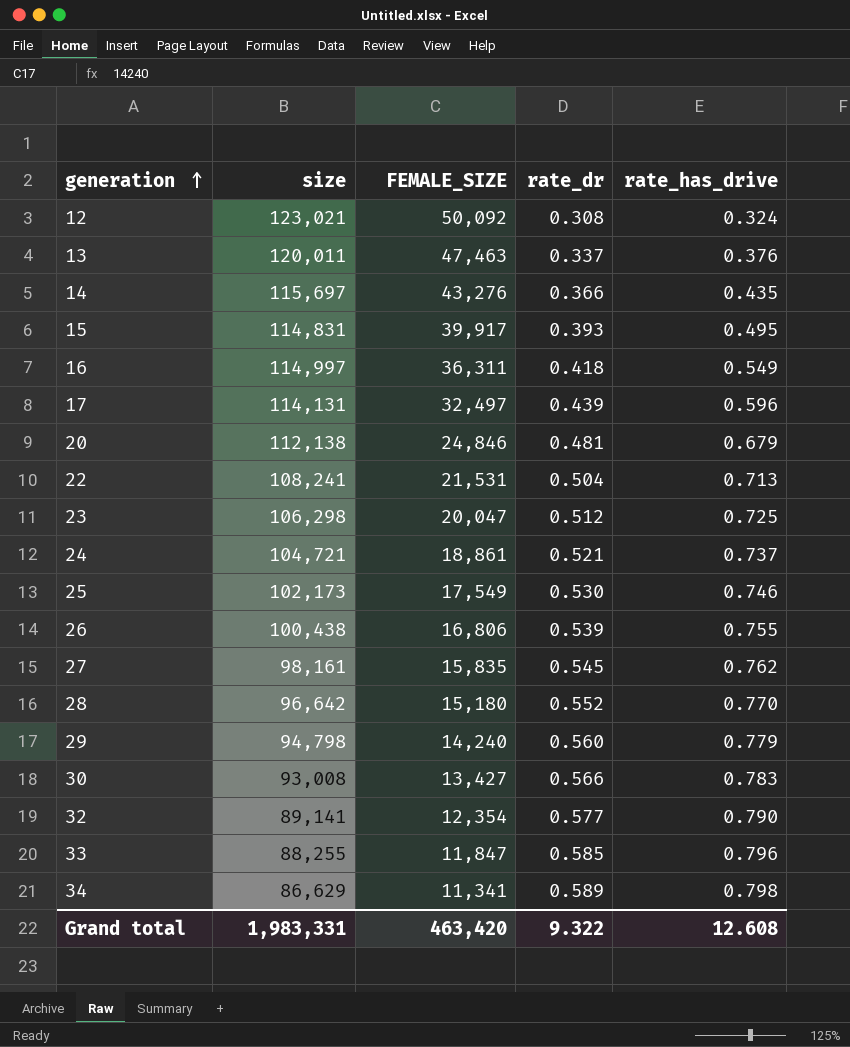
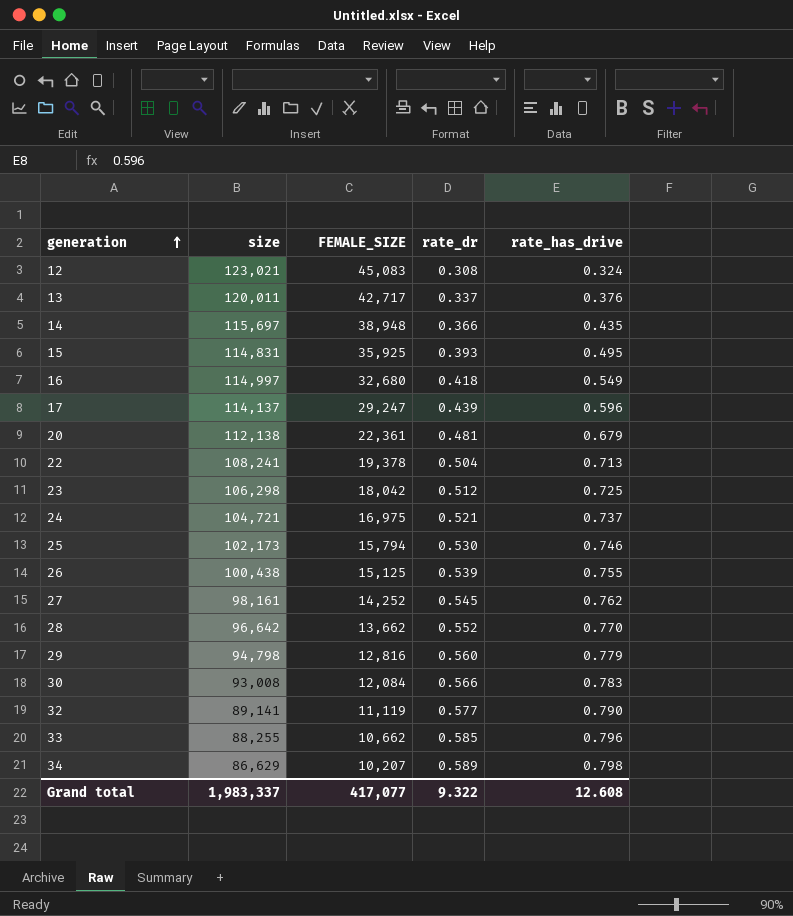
12 | FEMALE_SIZE: 50,092 -> 45,083
13 | FEMALE_SIZE: 47,463 -> 42,717
14 | FEMALE_SIZE: 43,276 -> 38,948
15 | FEMALE_SIZE: 39,917 -> 35,925
16 | FEMALE_SIZE: 36,311 -> 32,680
17 | size: 114,131 -> 114,137
17 | FEMALE_SIZE: 32,497 -> 29,247
20 | FEMALE_SIZE: 24,846 -> 22,361
22 | FEMALE_SIZE: 21,531 -> 19,378
23 | FEMALE_SIZE: 20,047 -> 18,042
24 | FEMALE_SIZE: 18,861 -> 16,975
25 | FEMALE_SIZE: 17,549 -> 15,794
26 | FEMALE_SIZE: 16,806 -> 15,125
27 | FEMALE_SIZE: 15,835 -> 14,252
28 | FEMALE_SIZE: 15,180 -> 13,662
29 | FEMALE_SIZE: 14,240 -> 12,816
30 | FEMALE_SIZE: 13,427 -> 12,084
32 | FEMALE_SIZE: 12,354 -> 11,119
33 | FEMALE_SIZE: 11,847 -> 10,662
34 | FEMALE_SIZE: 11,341 -> 10,207
Grand total | size: 1,983,331 -> 1,983,337
Grand total | FEMALE_SIZE: 463,420 -> 417,077

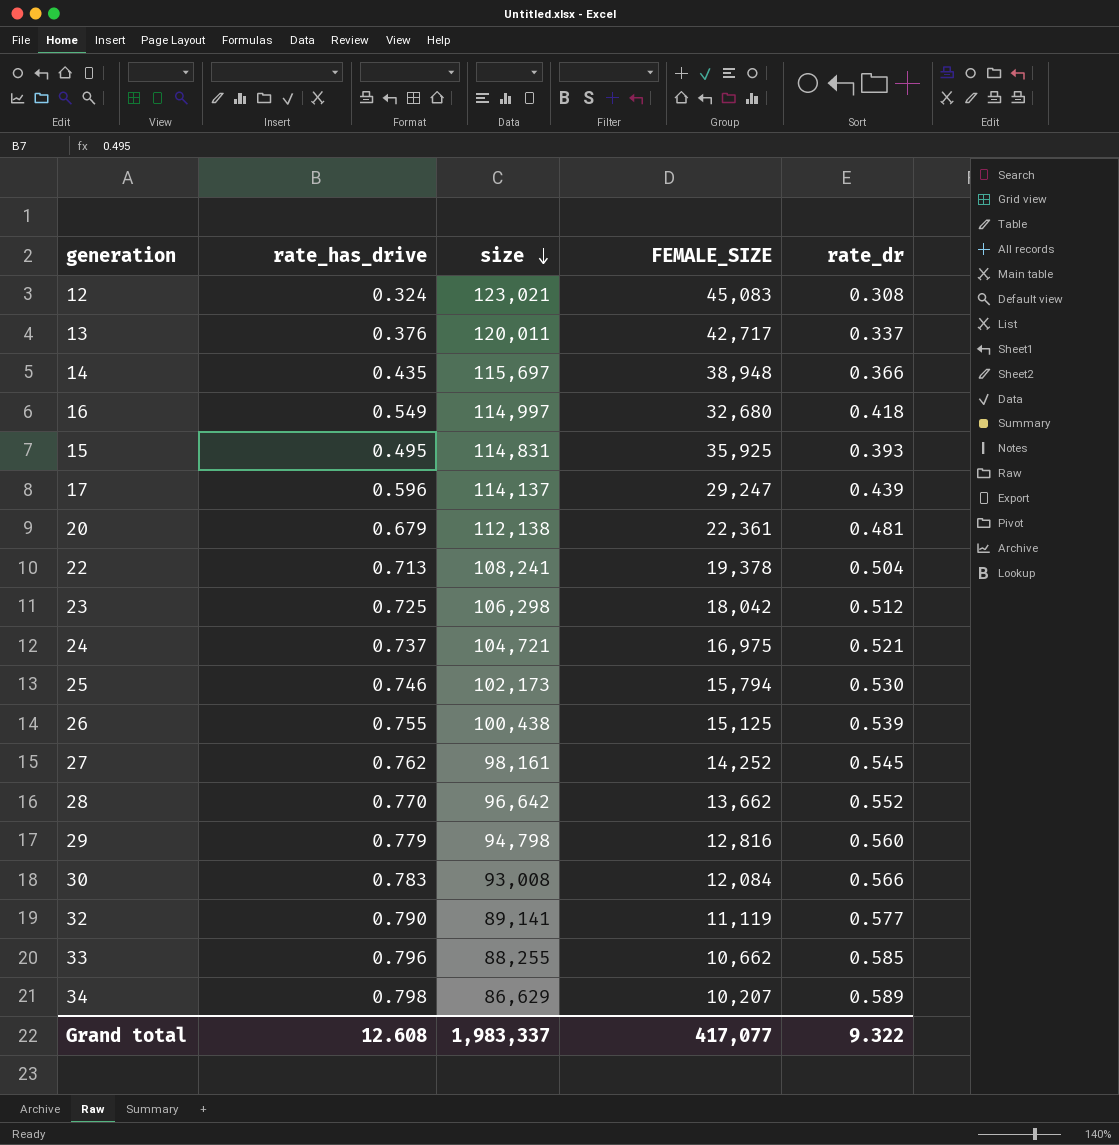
row order: generation ascending -> size descending
column rate_has_drive | position: 5 -> 2

